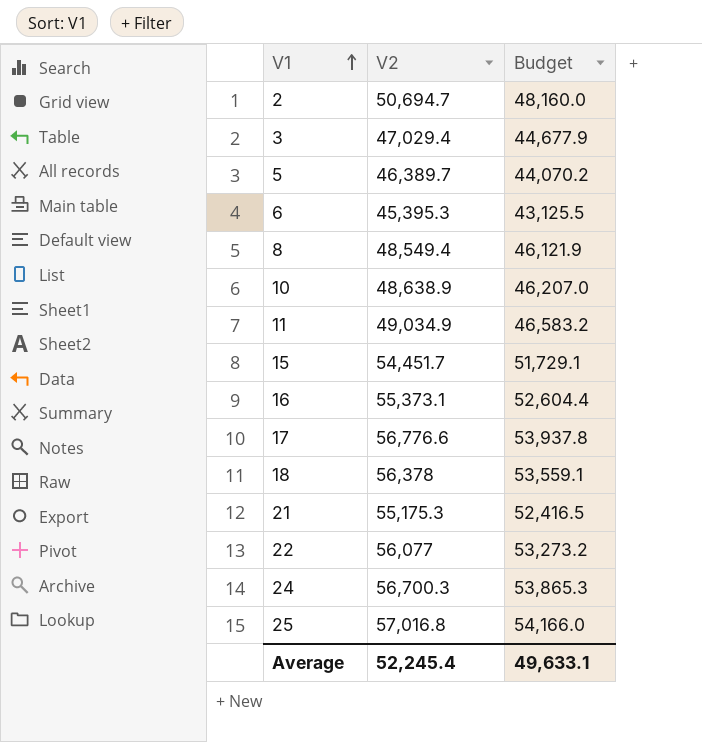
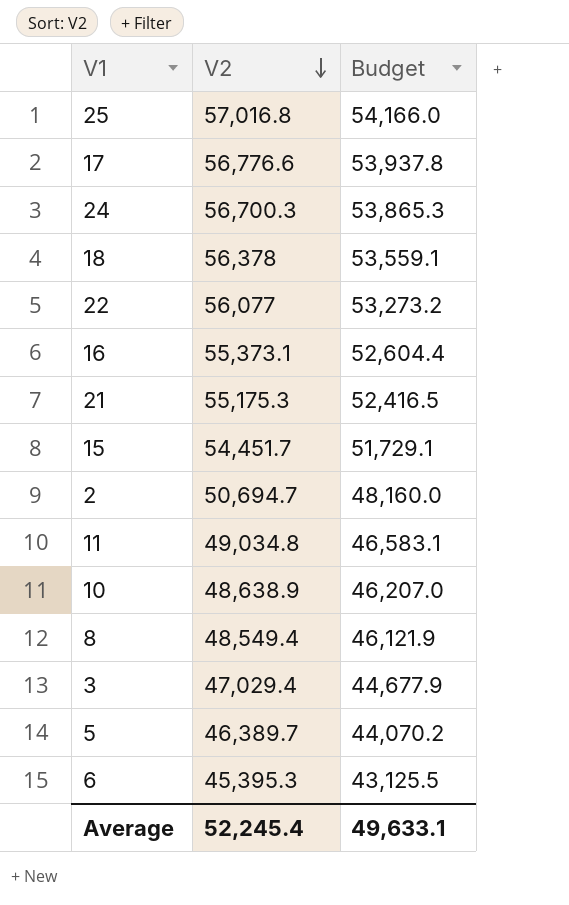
row order: V1 ascending -> V2 descending
11 | V2: 49,034.9 -> 49,034.8
11 | Budget: 46,583.2 -> 46,583.1

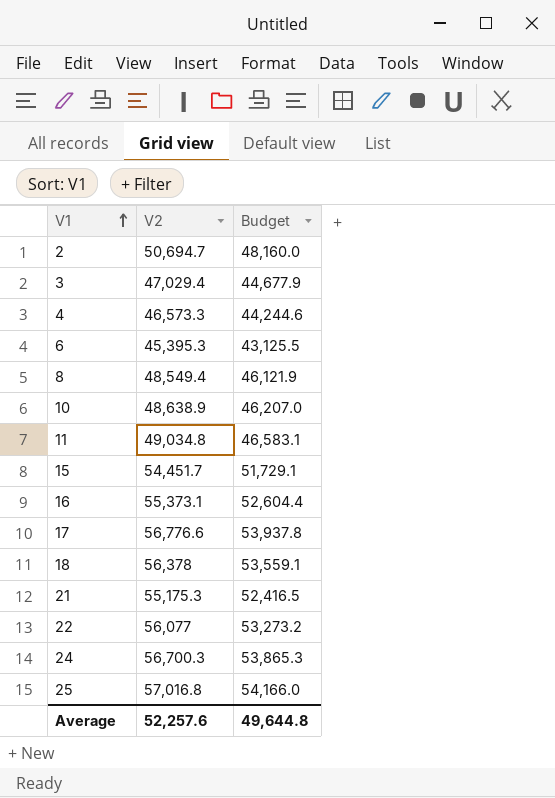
row order: V2 descending -> V1 ascending
row 5: 46,389.7 | 44,070.2 -> none
row 4: none -> 46,573.3 | 44,244.6
Average | V2: 52,245.4 -> 52,257.6
Average | Budget: 49,633.1 -> 49,644.8

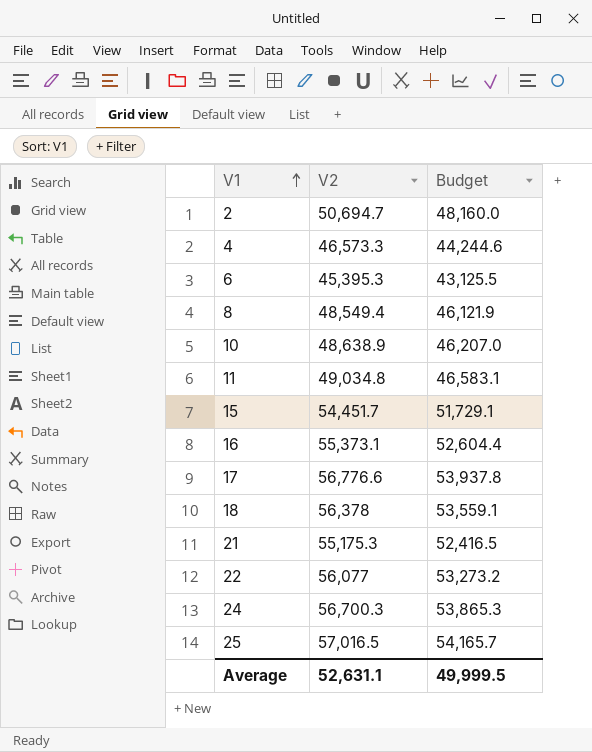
row 3: 47,029.4 | 44,677.9 -> none
25 | V2: 57,016.8 -> 57,016.5
25 | Budget: 54,166.0 -> 54,165.7
Average | V2: 52,257.6 -> 52,631.1
Average | Budget: 49,644.8 -> 49,999.5

